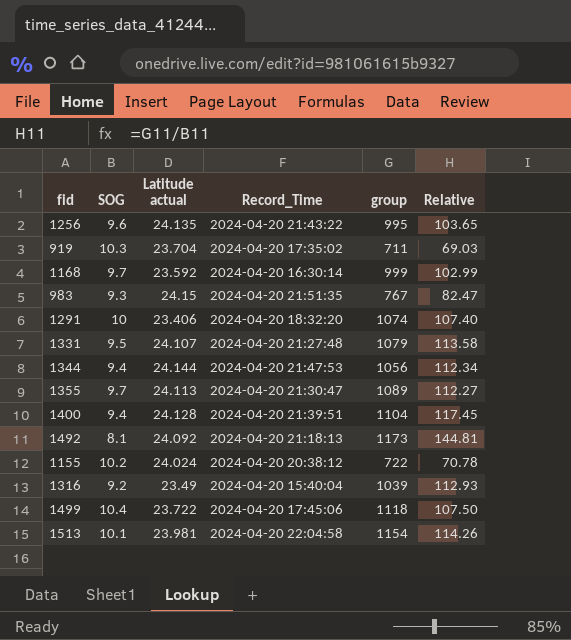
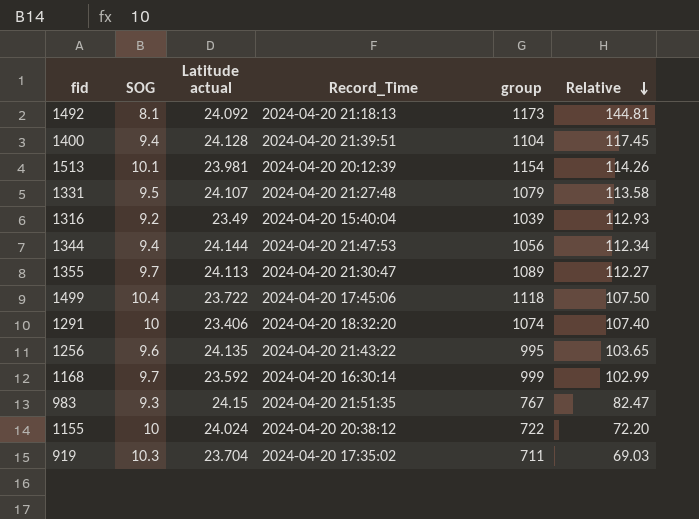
row order: none -> Relative descending
1513 | Record_Time: 2024-04-20 22:04:58 -> 2024-04-20 20:12:39
1155 | SOG: 10.2 -> 10
1155 | Relative: 70.78 -> 72.20

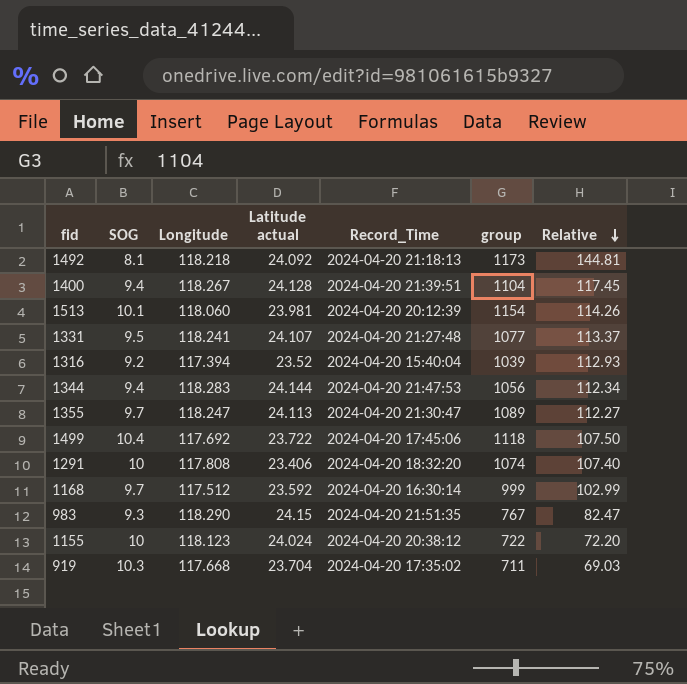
column Longitude | position: none -> 3
row 1256: 9.6 | 24.135 | 2024-04-20 21:43:22 | 995 | 103.65 -> none
1331 | group: 1079 -> 1077
1331 | Relative: 113.58 -> 113.37
1316 | Latitude actual: 23.49 -> 23.52

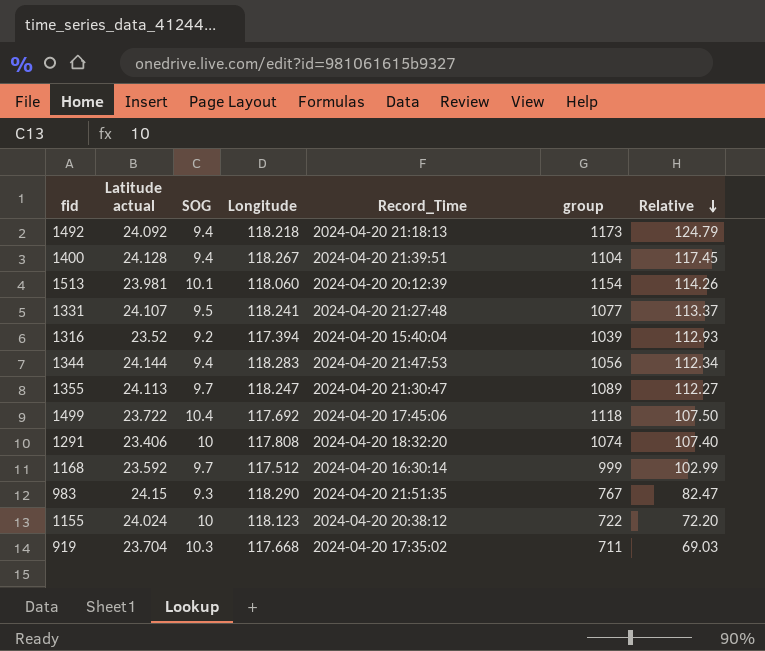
column Latitude actual | position: 4 -> 2
1492 | SOG: 8.1 -> 9.4
1492 | Relative: 144.81 -> 124.79

